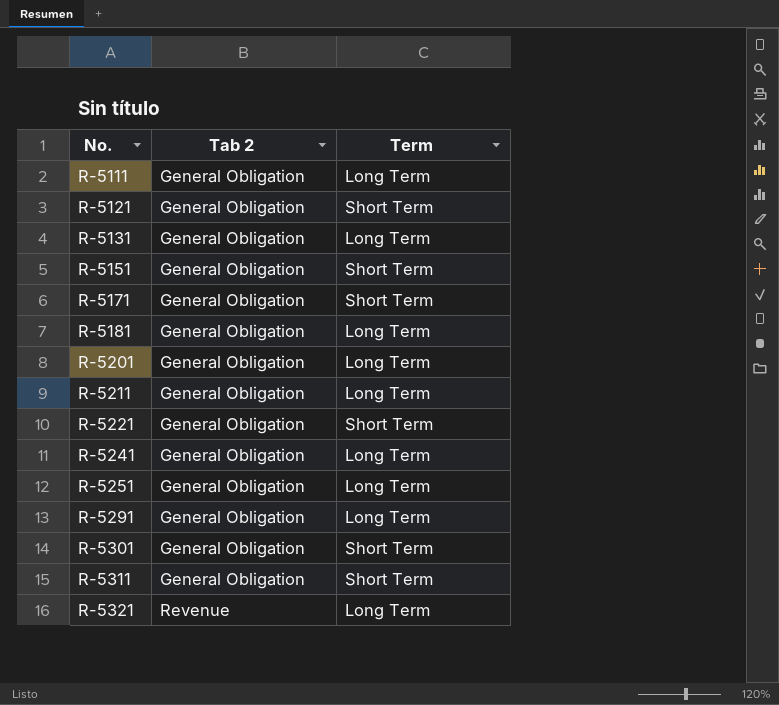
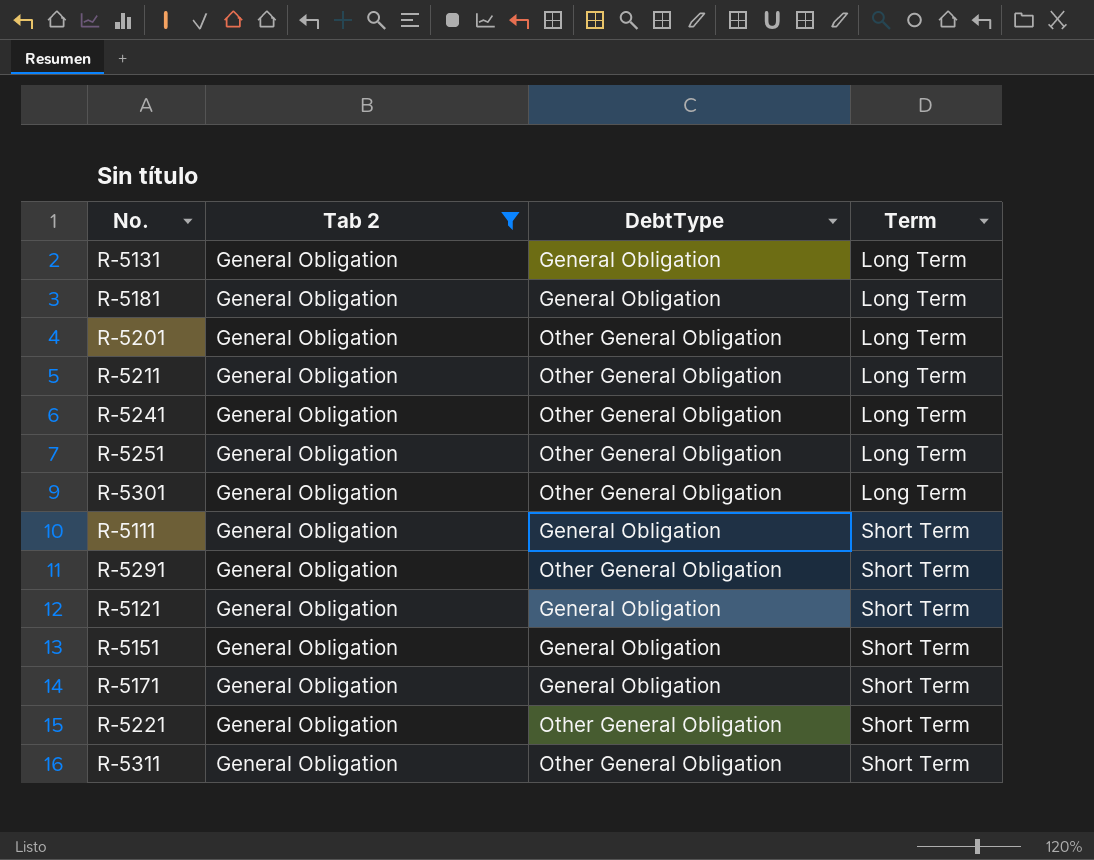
filter: none -> Tab 2 = General Obligation
row order: No. ascending -> Term ascending
column DebtType | position: none -> 3
R-5301 | Term: Short Term -> Long Term
R-5111 | Term: Long Term -> Short Term
R-5291 | Term: Long Term -> Short Term

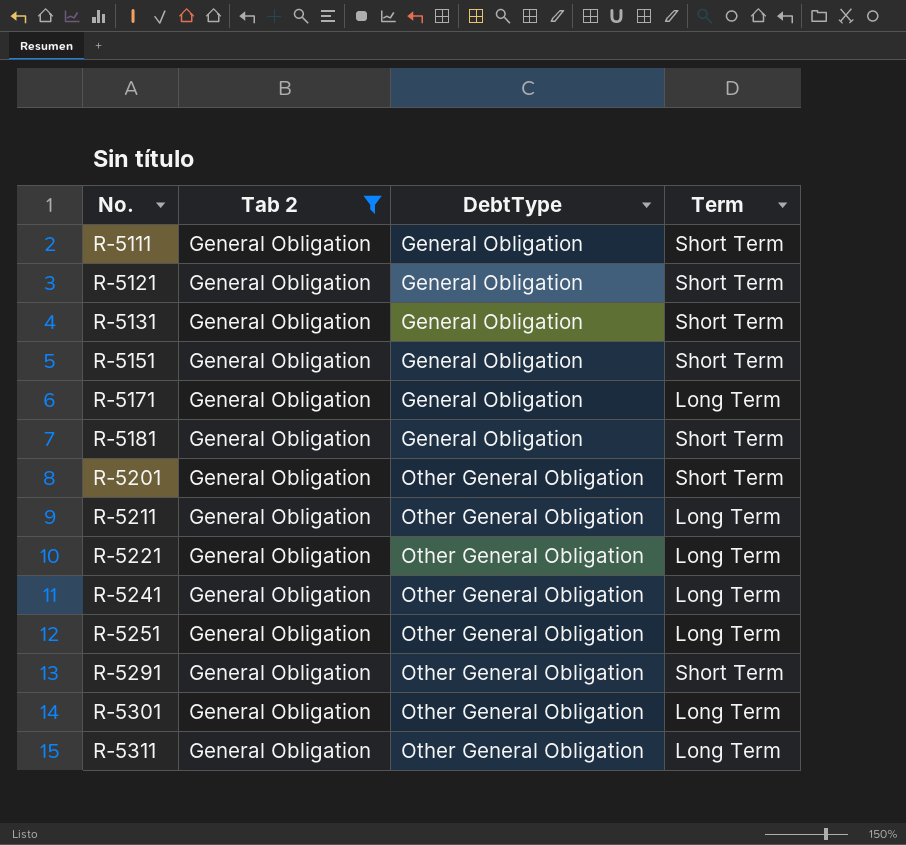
row order: Term ascending -> No. ascending
R-5131 | Term: Long Term -> Short Term
R-5171 | Term: Short Term -> Long Term
R-5181 | Term: Long Term -> Short Term
R-5201 | Term: Long Term -> Short Term
R-5221 | Term: Short Term -> Long Term
R-5311 | Term: Short Term -> Long Term

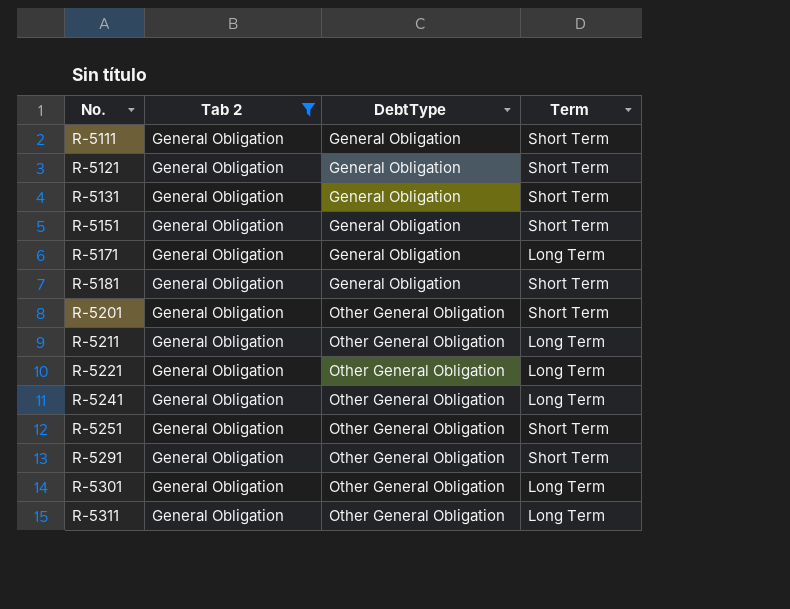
R-5251 | Term: Long Term -> Short Term

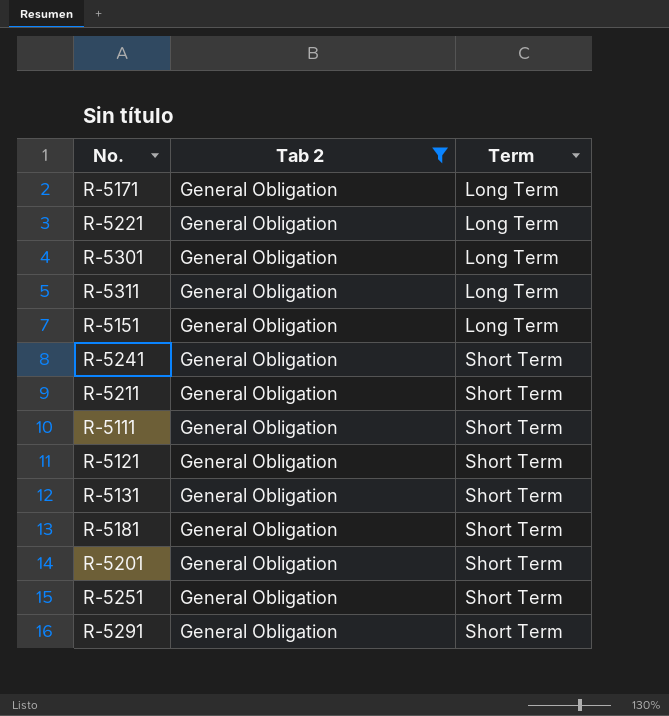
row order: No. ascending -> Term ascending
column DebtType | position: 3 -> none
R-5151 | Term: Short Term -> Long Term
R-5241 | Term: Long Term -> Short Term
R-5211 | Term: Long Term -> Short Term

